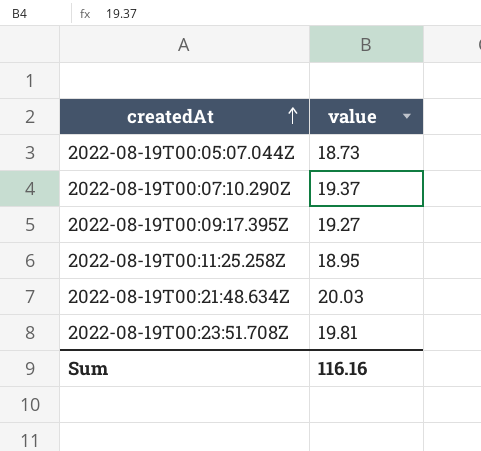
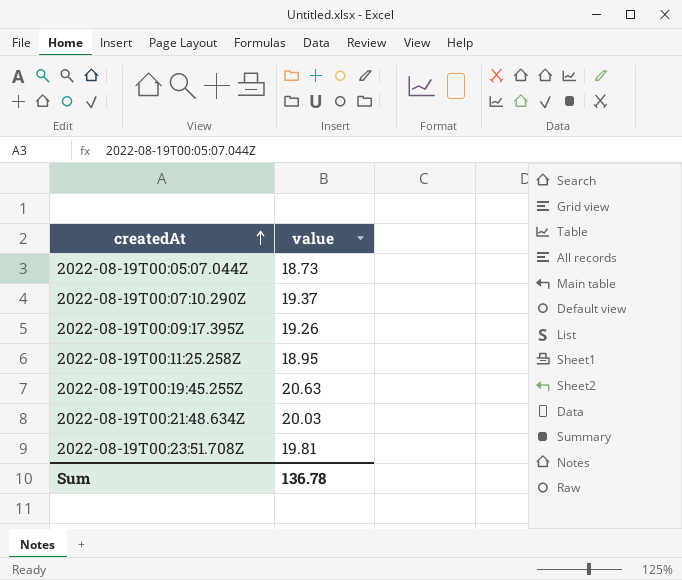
2022-08-19T00:09:17.395Z | value: 19.27 -> 19.26
row 2022-08-19T00:19:45.255Z: none -> 20.63
Sum | value: 116.16 -> 136.78

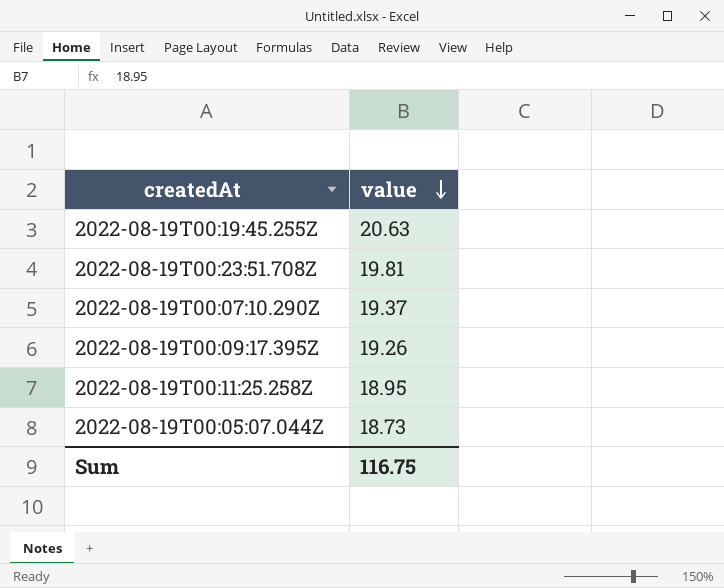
row order: createdAt ascending -> value descending
row 2022-08-19T00:21:48.634Z: 20.03 -> none
Sum | value: 136.78 -> 116.75

